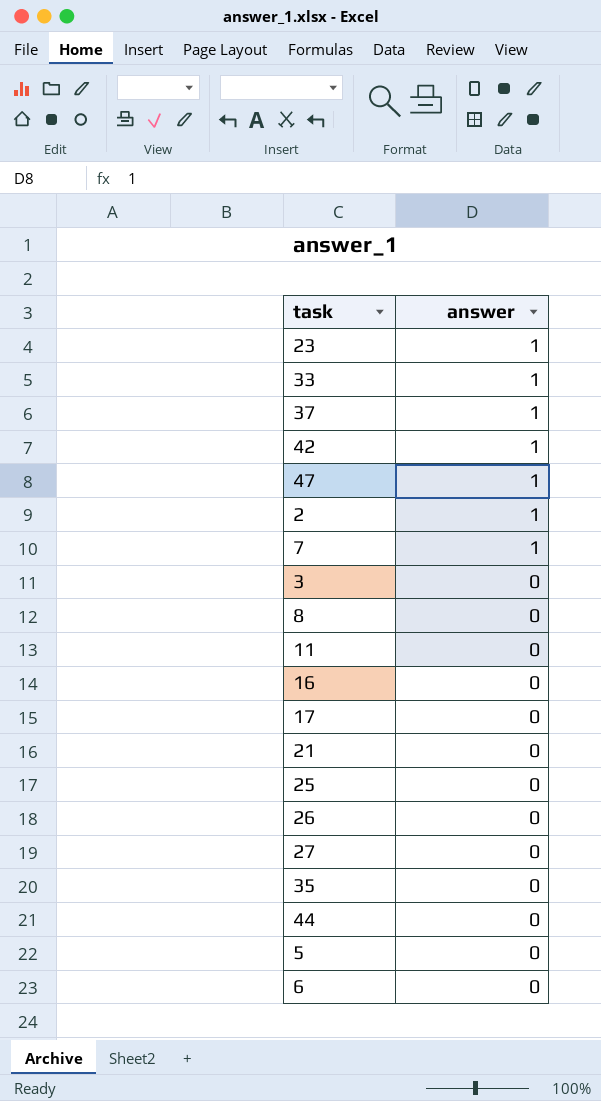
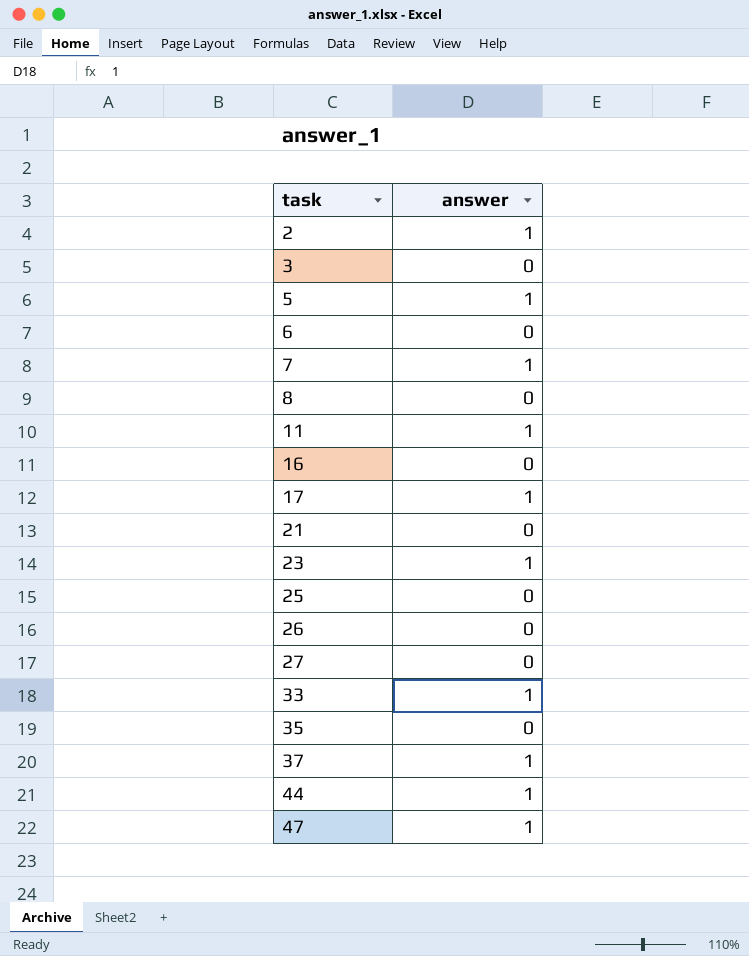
row order: answer descending -> task ascending
row 42: 1 -> none
5 | answer: 0 -> 1
11 | answer: 0 -> 1
17 | answer: 0 -> 1
44 | answer: 0 -> 1

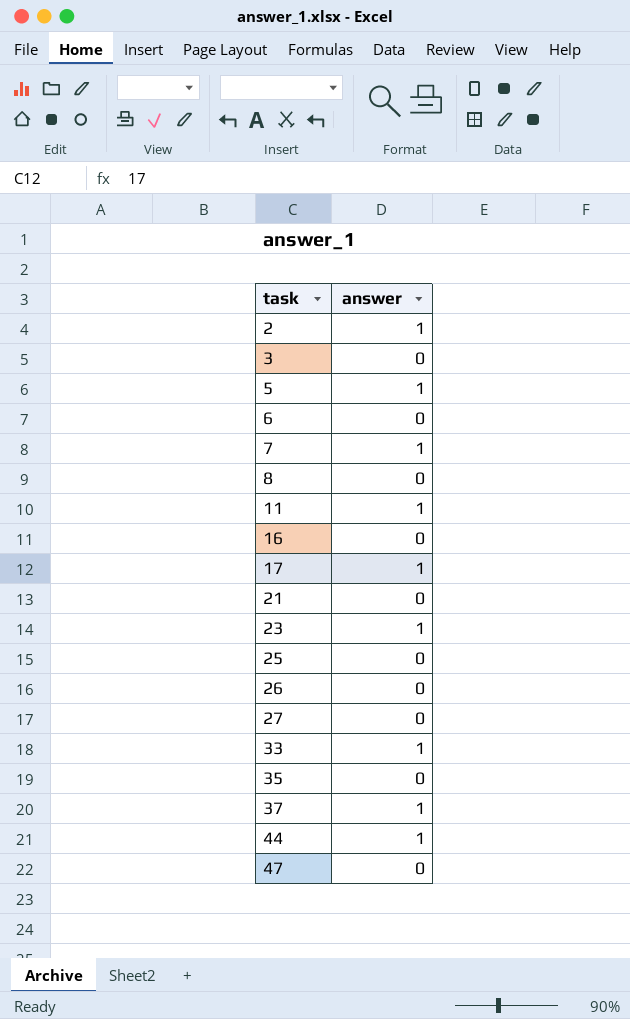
47 | answer: 1 -> 0

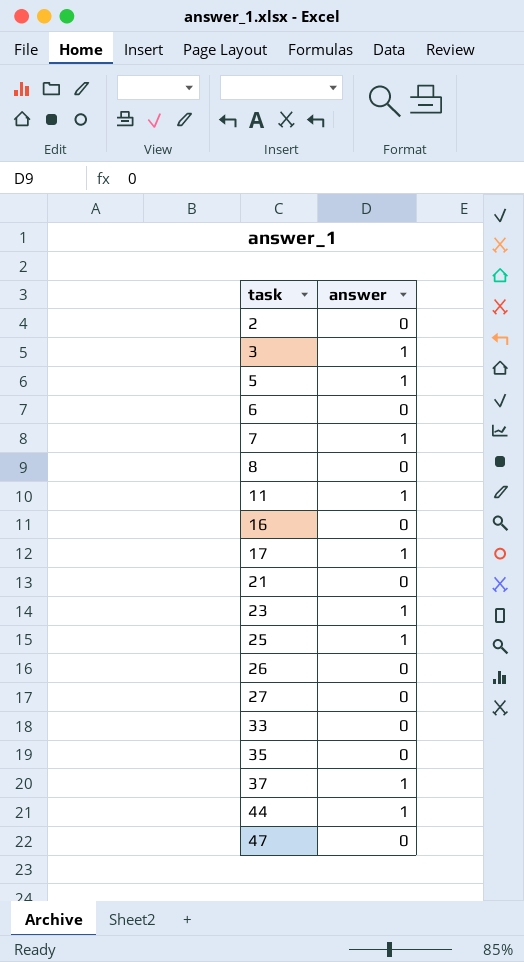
2 | answer: 1 -> 0
3 | answer: 0 -> 1
25 | answer: 0 -> 1
33 | answer: 1 -> 0

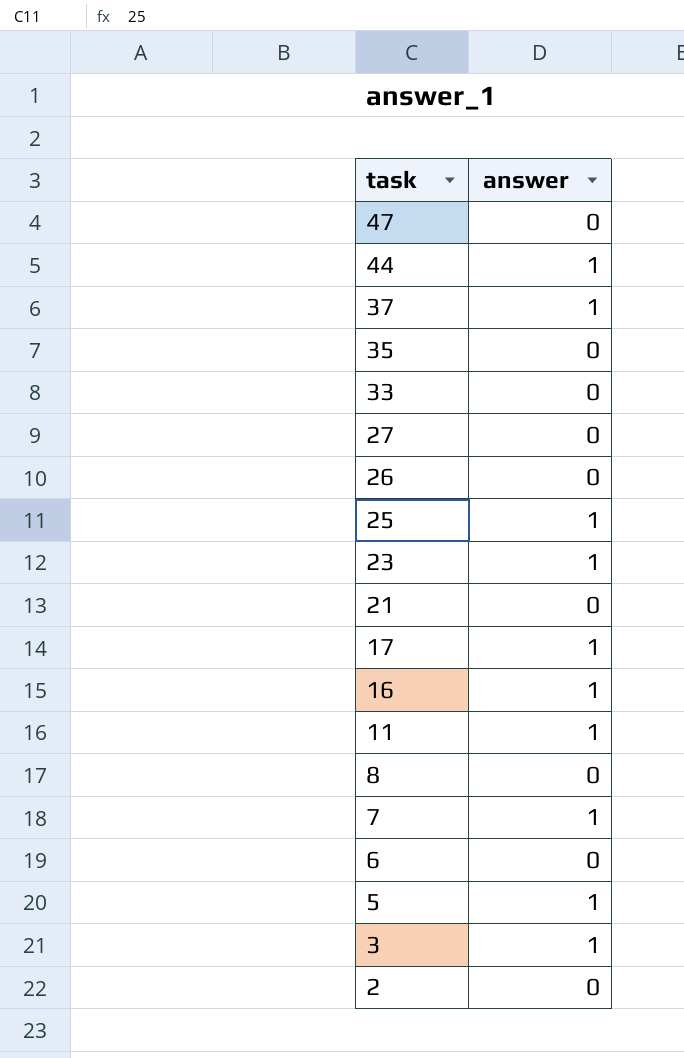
row order: task ascending -> task descending
16 | answer: 0 -> 1

